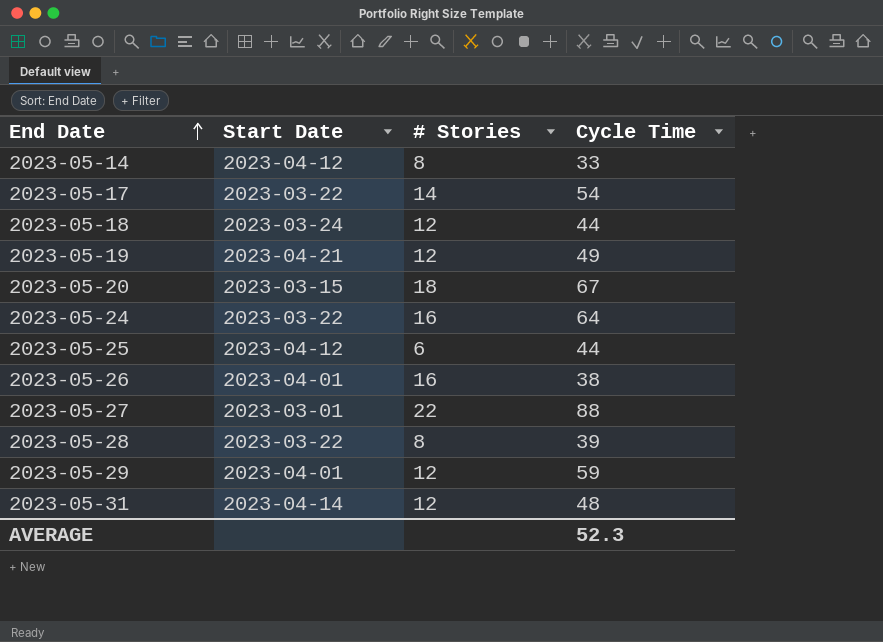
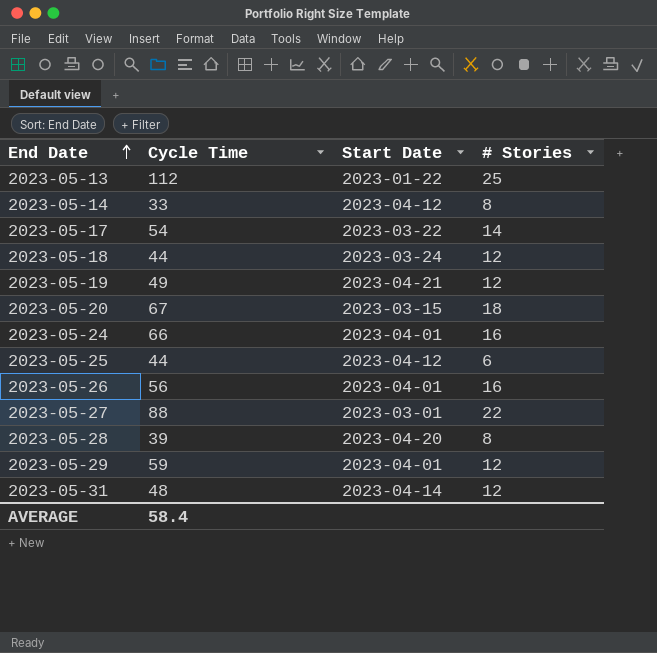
column Cycle Time | position: 4 -> 2
row 2023-05-13: none -> 112 | 2023-01-22 | 25
2023-05-24 | Cycle Time: 64 -> 66
2023-05-24 | Start Date: 2023-03-22 -> 2023-04-01
2023-05-26 | Cycle Time: 38 -> 56
2023-05-28 | Start Date: 2023-03-22 -> 2023-04-20
AVERAGE | Cycle Time: 52.3 -> 58.4

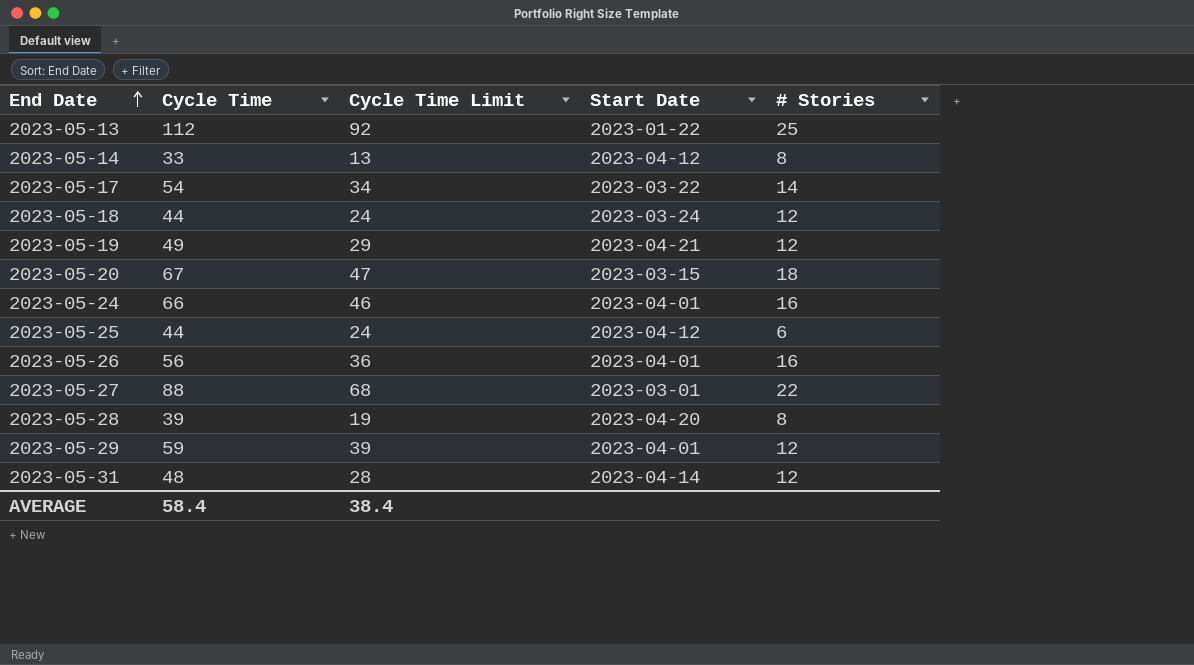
column Cycle Time Limit | formula: none -> [Cycle Time] - 20

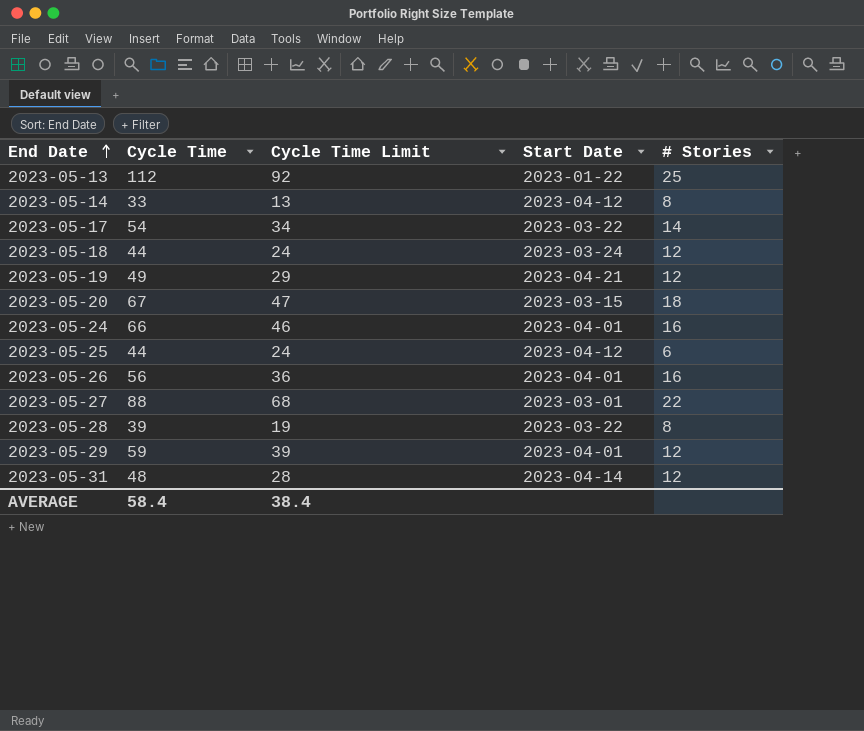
2023-05-28 | Start Date: 2023-04-20 -> 2023-03-22

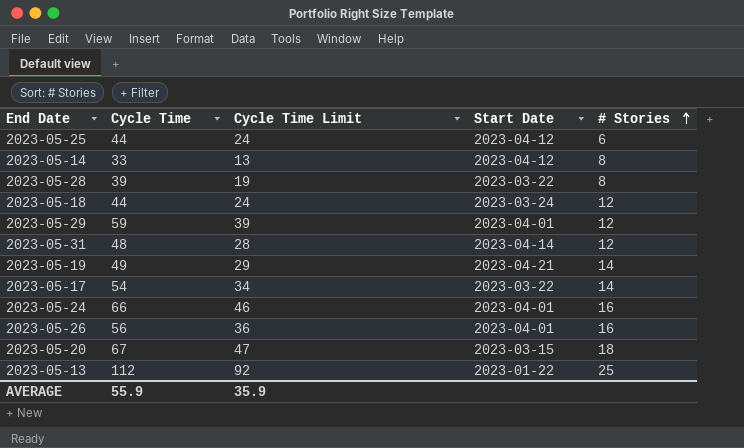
row order: End Date ascending -> # Stories ascending
row 2023-05-27: 88 | 68 | 2023-03-01 | 22 -> none
2023-05-19 | # Stories: 12 -> 14
AVERAGE | Cycle Time: 58.4 -> 55.9
AVERAGE | Cycle Time Limit: 38.4 -> 35.9

